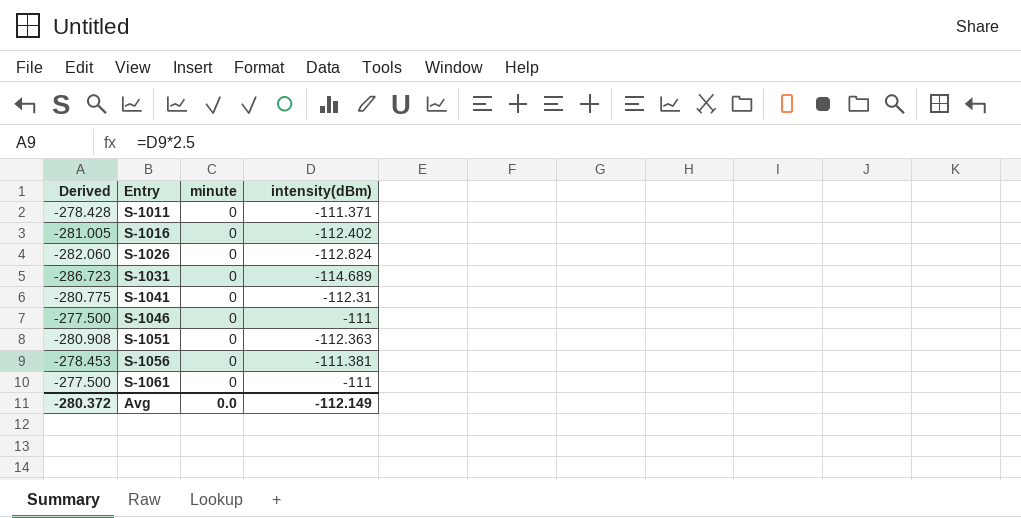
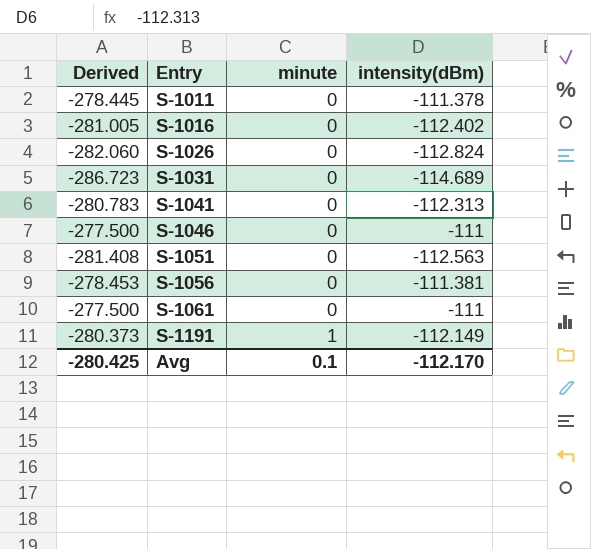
S-1011 | Derived: -278.428 -> -278.445
S-1011 | intensity(dBm): -111.371 -> -111.378
S-1041 | Derived: -280.775 -> -280.783
S-1041 | intensity(dBm): -112.31 -> -112.313
S-1051 | Derived: -280.908 -> -281.408
S-1051 | intensity(dBm): -112.363 -> -112.563
row S-1191: none -> -280.373 | 1 | -112.149
Avg | Derived: -280.372 -> -280.425
Avg | minute: 0.0 -> 0.1
Avg | intensity(dBm): -112.149 -> -112.170

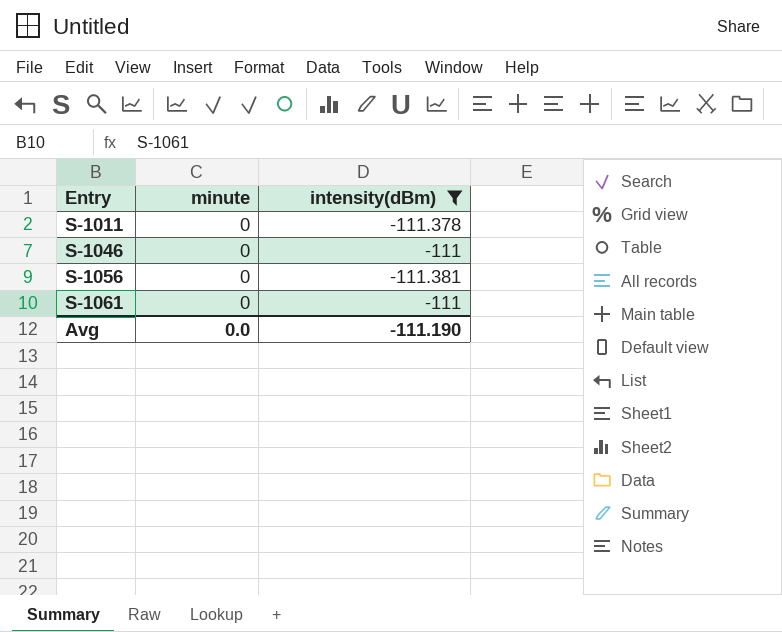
filter: none -> intensity(dBm) >= -111.381
column Derived | formula: [intensity(dBm)] * 2.5 -> none
Avg | minute: 0.1 -> 0.0
Avg | intensity(dBm): -112.170 -> -111.190

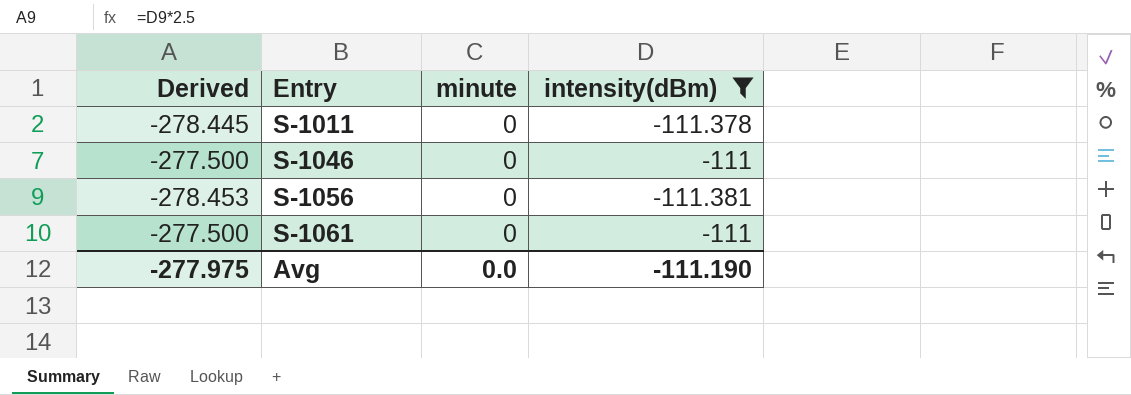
column Derived | formula: none -> [intensity(dBm)] * 2.5

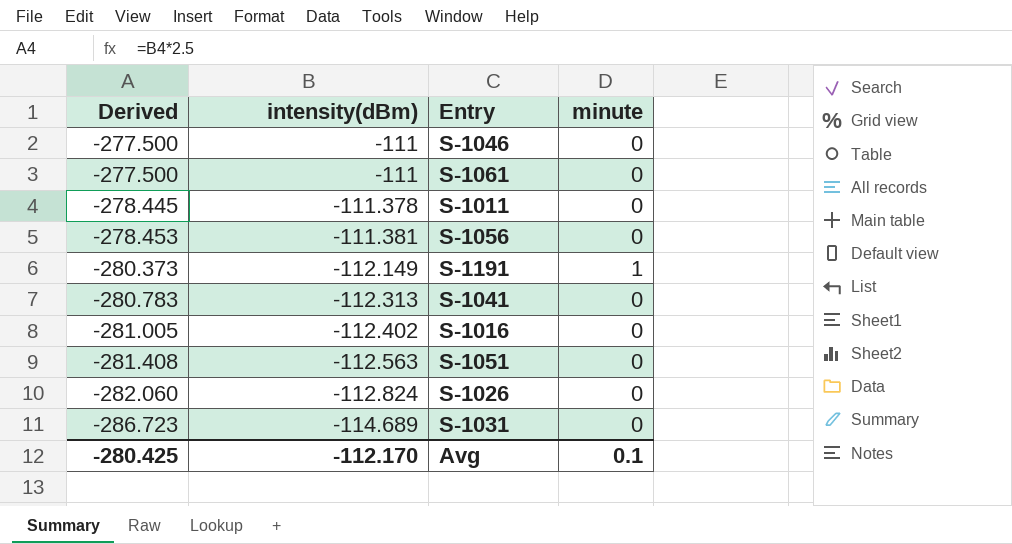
filter: intensity(dBm) >= -111.381 -> none
row order: Entry ascending -> Derived descending
column intensity(dBm) | position: 4 -> 2
Avg | Derived: -277.975 -> -280.425
Avg | intensity(dBm): -111.190 -> -112.170
Avg | minute: 0.0 -> 0.1

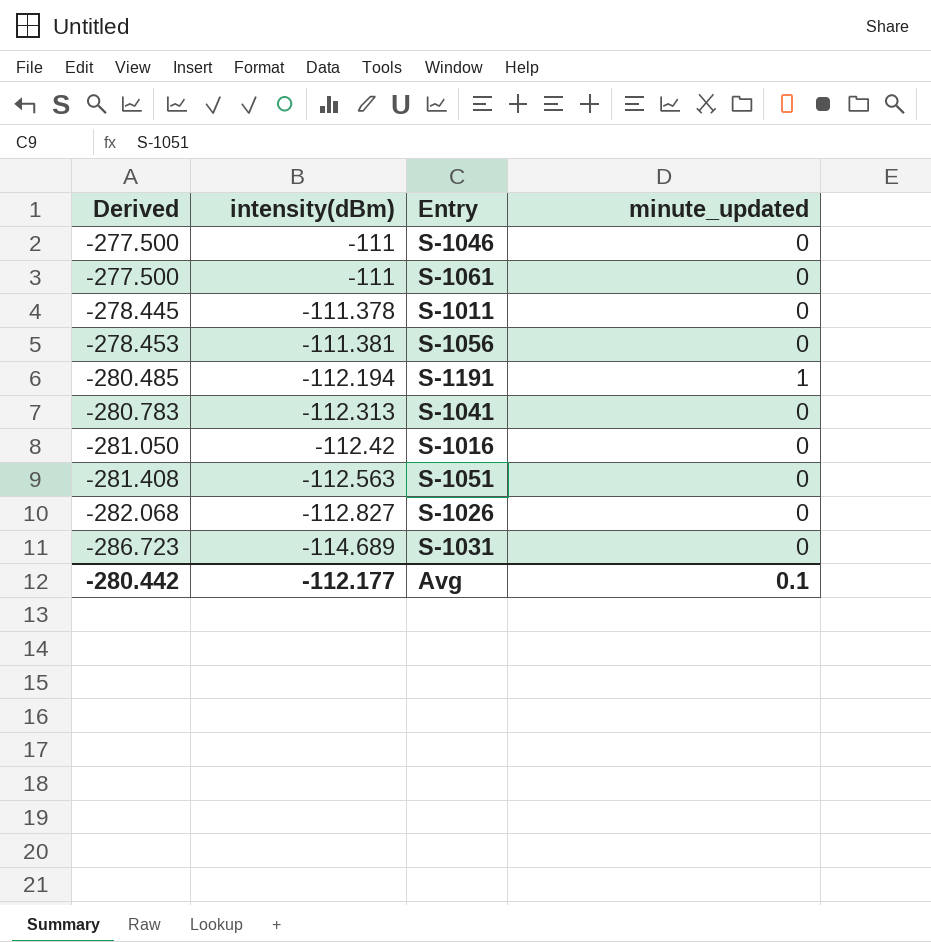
column name: minute -> minute_updated
S-1191 | Derived: -280.373 -> -280.485
S-1191 | intensity(dBm): -112.149 -> -112.194
S-1016 | Derived: -281.005 -> -281.050
S-1016 | intensity(dBm): -112.402 -> -112.42
S-1026 | Derived: -282.060 -> -282.068
S-1026 | intensity(dBm): -112.824 -> -112.827
Avg | Derived: -280.425 -> -280.442
Avg | intensity(dBm): -112.170 -> -112.177

